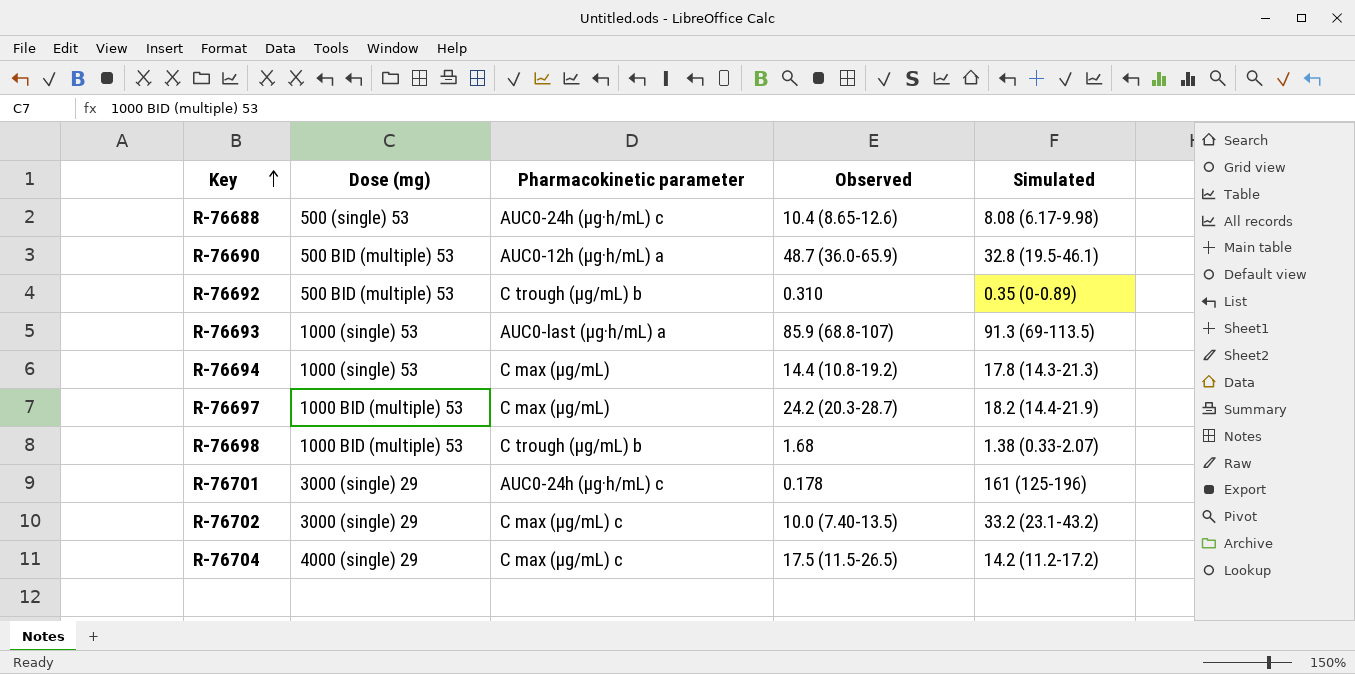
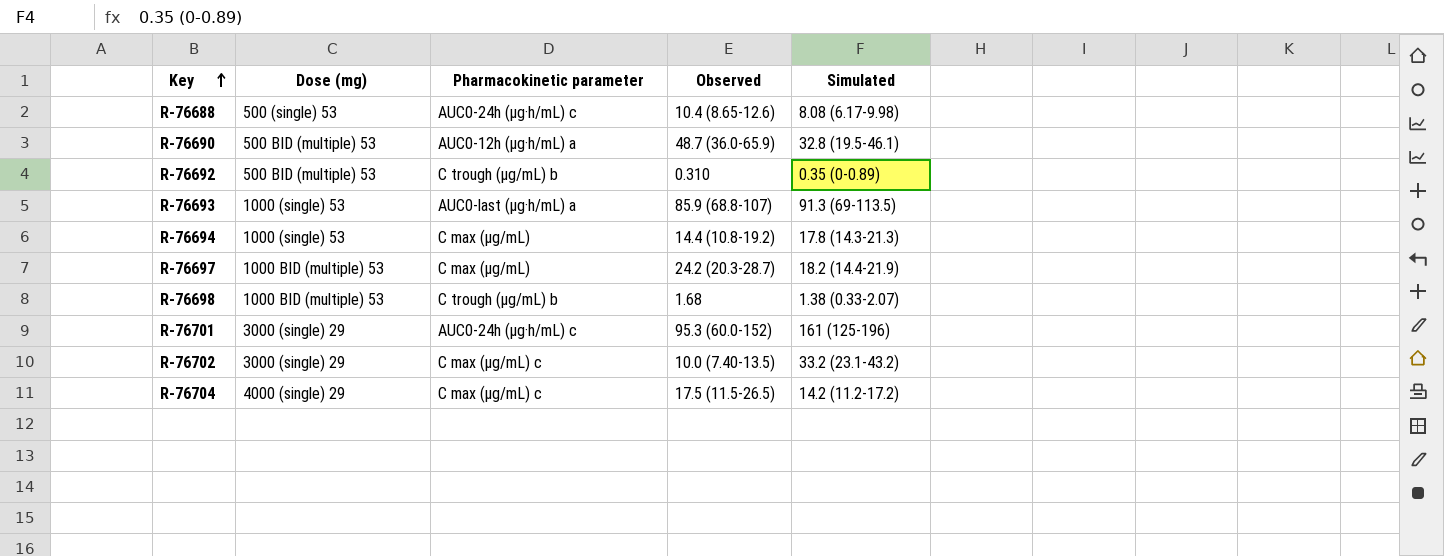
R-76701 | Observed: 0.178 -> 95.3 (60.0‐152)

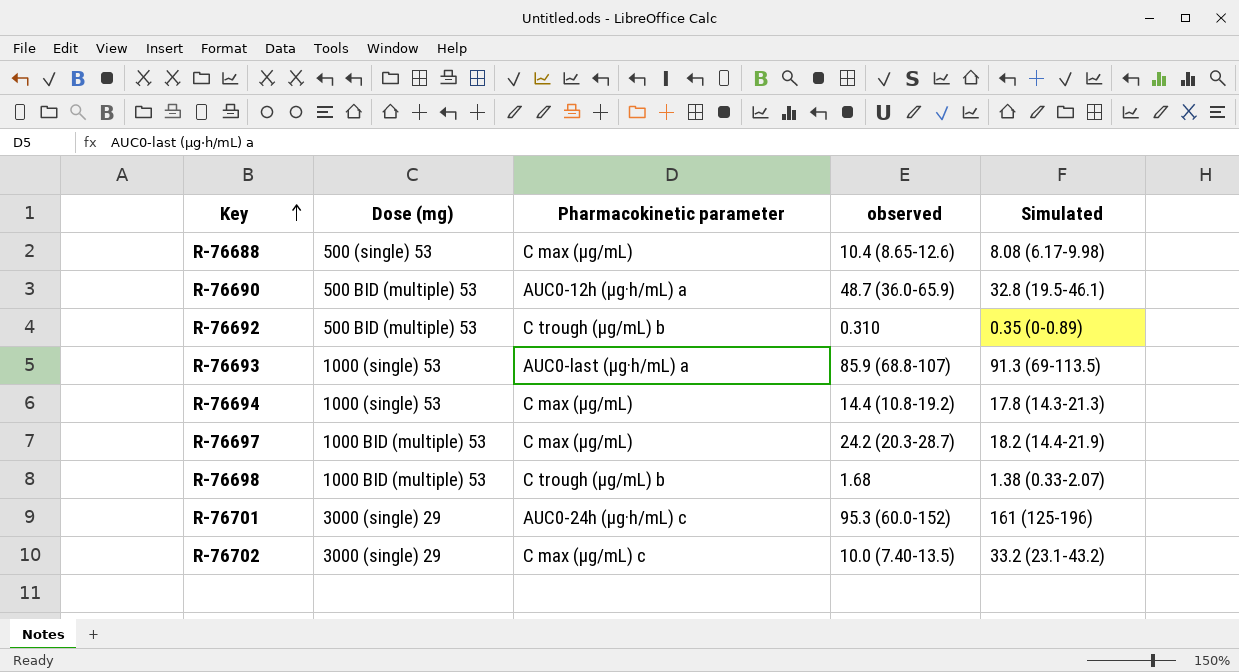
column name: Observed -> observed
row R-76704: 4000 (single) 29 | C max (μg/mL) c | 17.5 (11.5‐26.5) | 14.2 (11.2‐17.2) -> none
R-76688 | Pharmacokinetic parameter: AUC0‐24h (μg·h/mL) c -> C max (μg/mL)

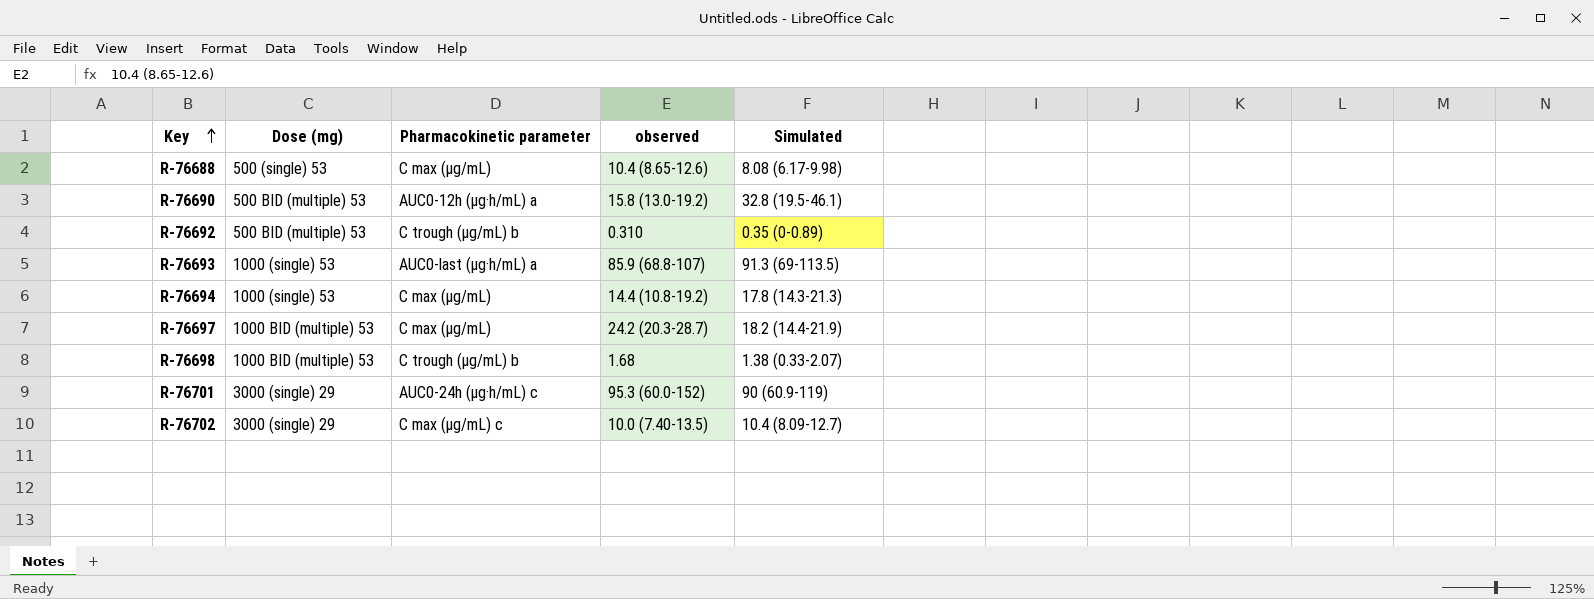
R-76690 | observed: 48.7 (36.0‐65.9) -> 15.8 (13.0‐19.2)
R-76701 | Simulated: 161 (125‐196) -> 90 (60.9‐119)
R-76702 | Simulated: 33.2 (23.1‐43.2) -> 10.4 (8.09‐12.7)

